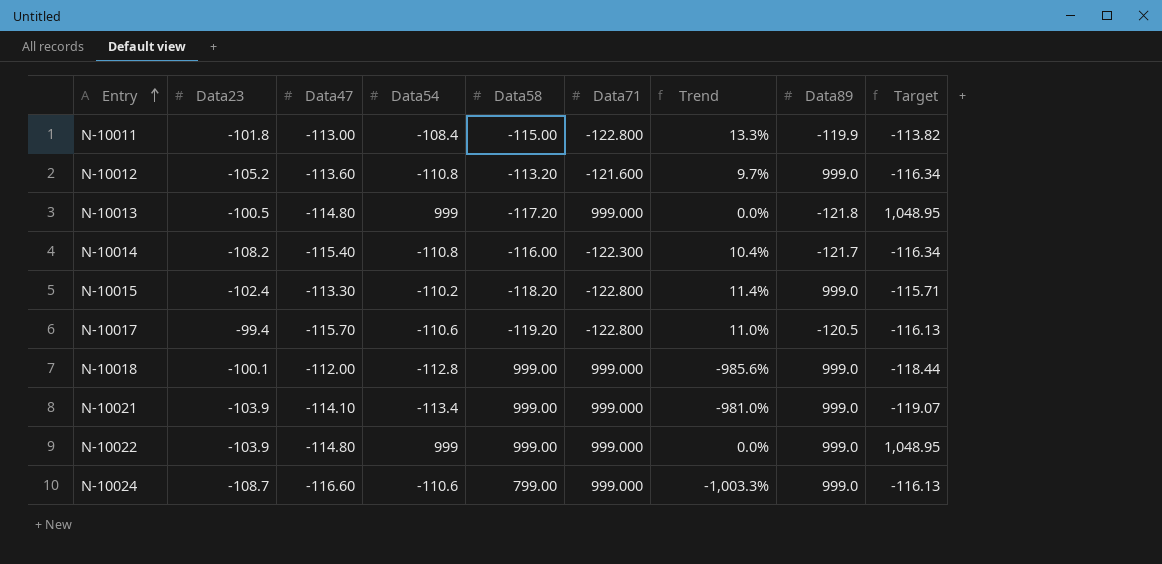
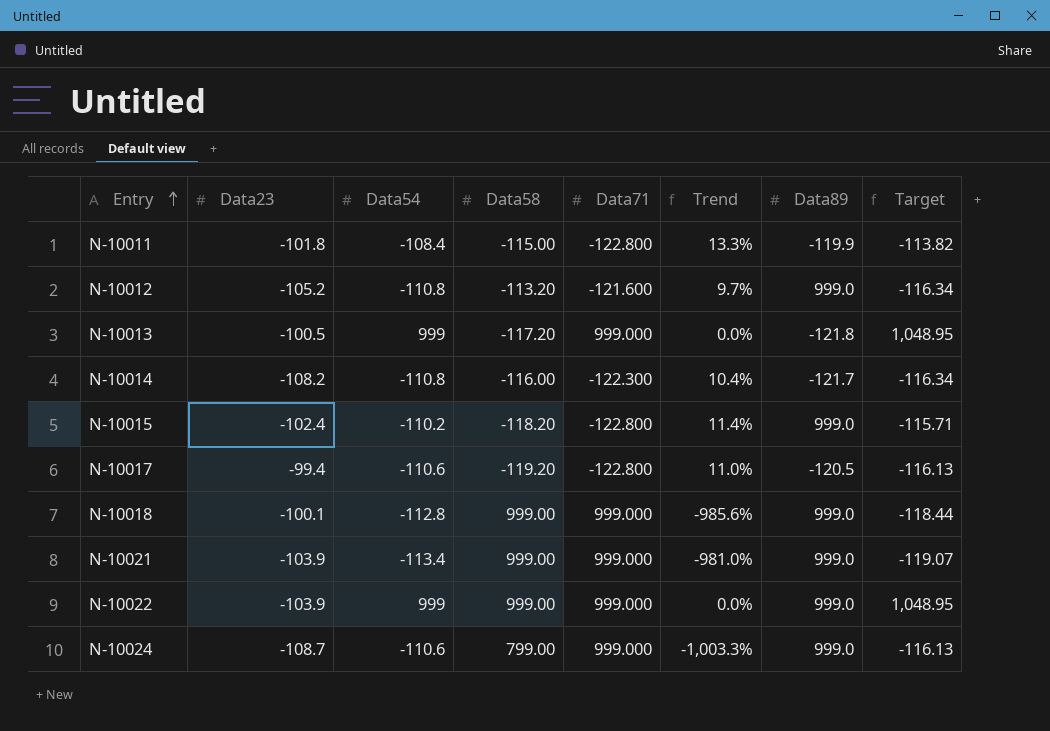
column Data47 | position: 3 -> none

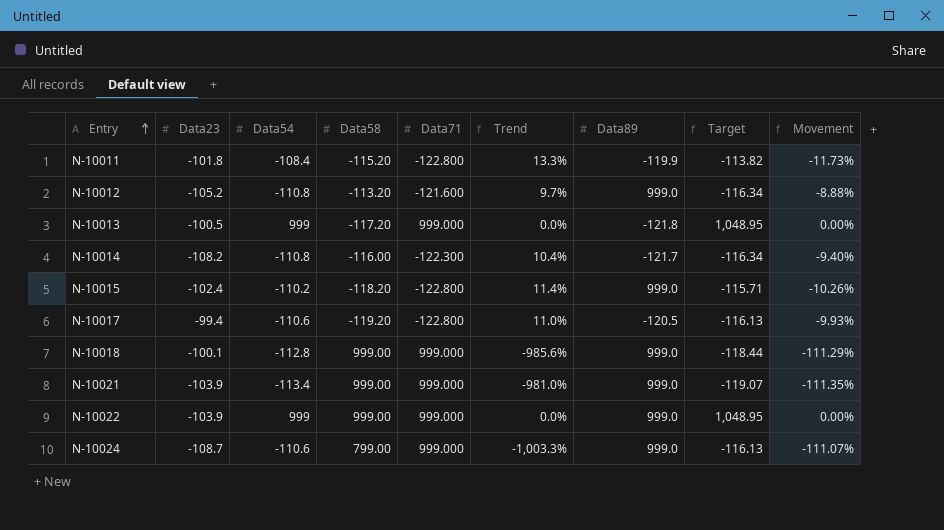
column Movement | formula: none -> ([Data54] - [Data71]) / [Data71]
N-10011 | Data58: -115.00 -> -115.20

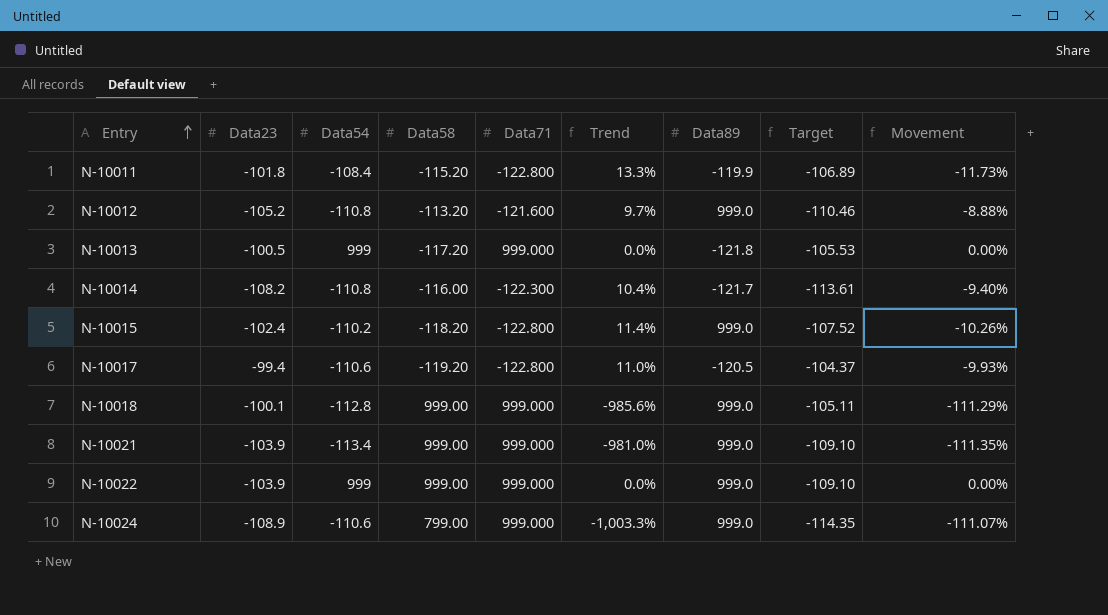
column Target | formula: [Data54] * 1.05 -> [Data23] * 1.05
N-10024 | Data23: -108.7 -> -108.9

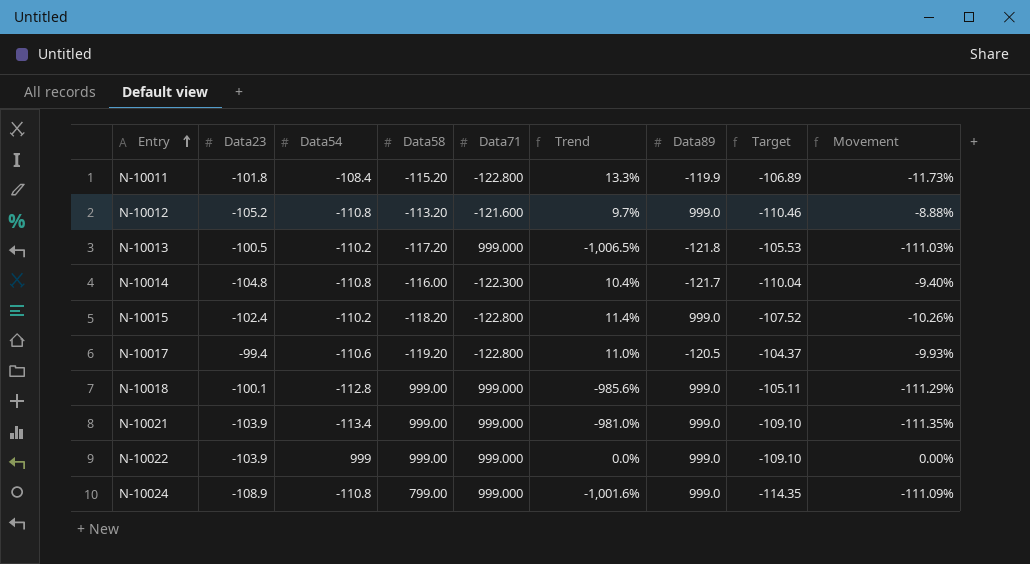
N-10013 | Data54: 999 -> -110.2
N-10013 | Trend: 0.0% -> -1,006.5%
N-10013 | Movement: 0.00% -> -111.03%
N-10014 | Data23: -108.2 -> -104.8
N-10014 | Target: -113.61 -> -110.04
N-10024 | Data54: -110.6 -> -110.8
N-10024 | Trend: -1,003.3% -> -1,001.6%
N-10024 | Movement: -111.07% -> -111.09%

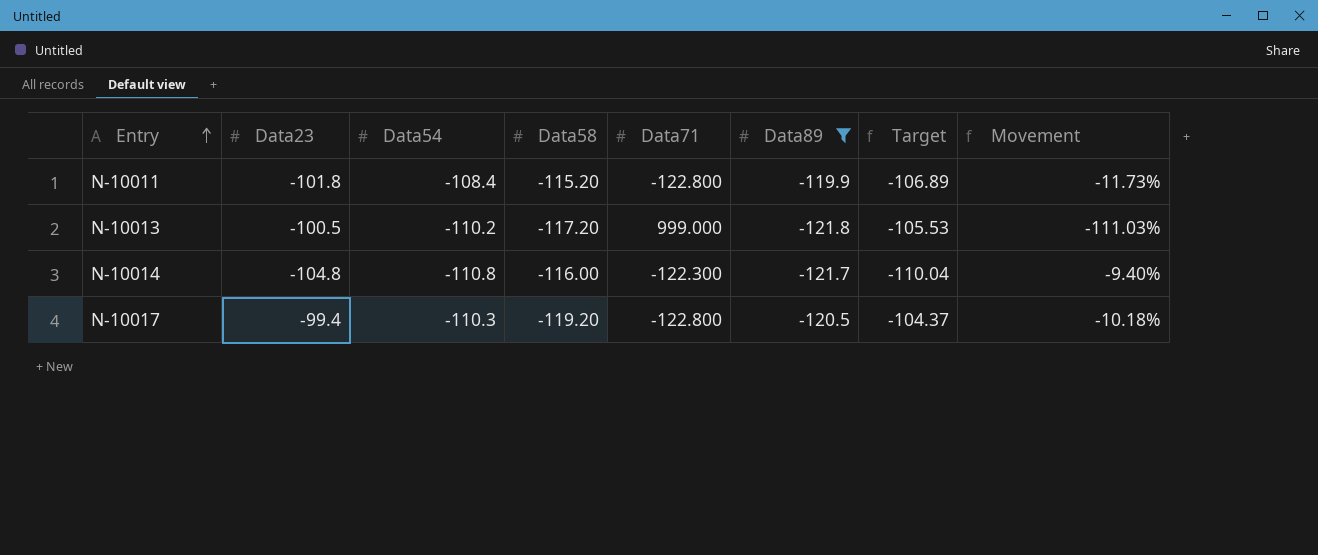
filter: none -> Data89 != 999.0
column Trend | formula: ([Data71] - [Data54]) / [Data54] -> none
N-10017 | Data54: -110.6 -> -110.3
N-10017 | Movement: -9.93% -> -10.18%

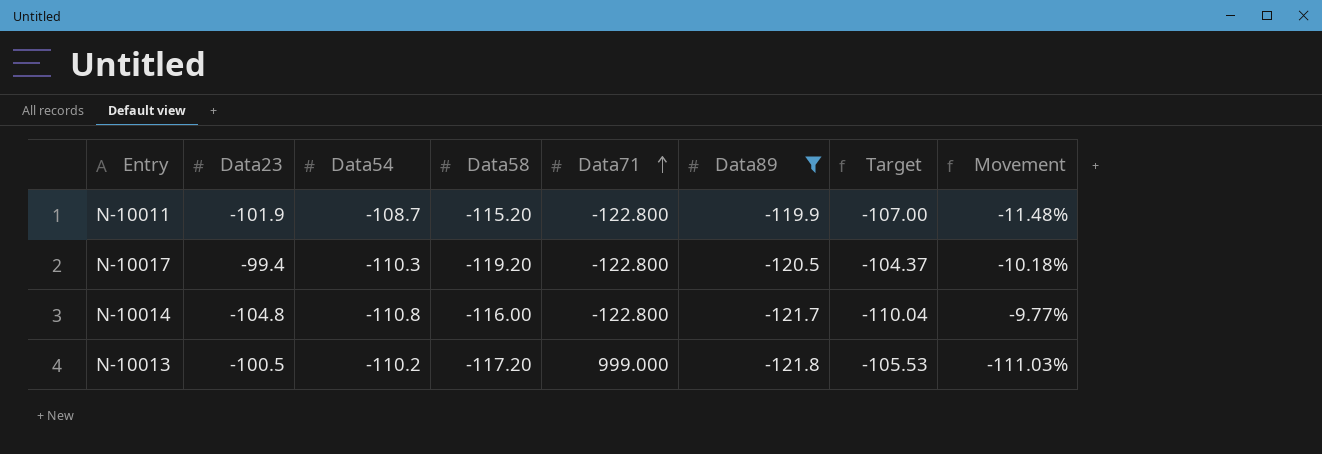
row order: Entry ascending -> Data71 ascending
N-10011 | Data23: -101.8 -> -101.9
N-10011 | Data54: -108.4 -> -108.7
N-10011 | Target: -106.89 -> -107.00
N-10011 | Movement: -11.73% -> -11.48%
N-10014 | Data71: -122.300 -> -122.800
N-10014 | Movement: -9.40% -> -9.77%

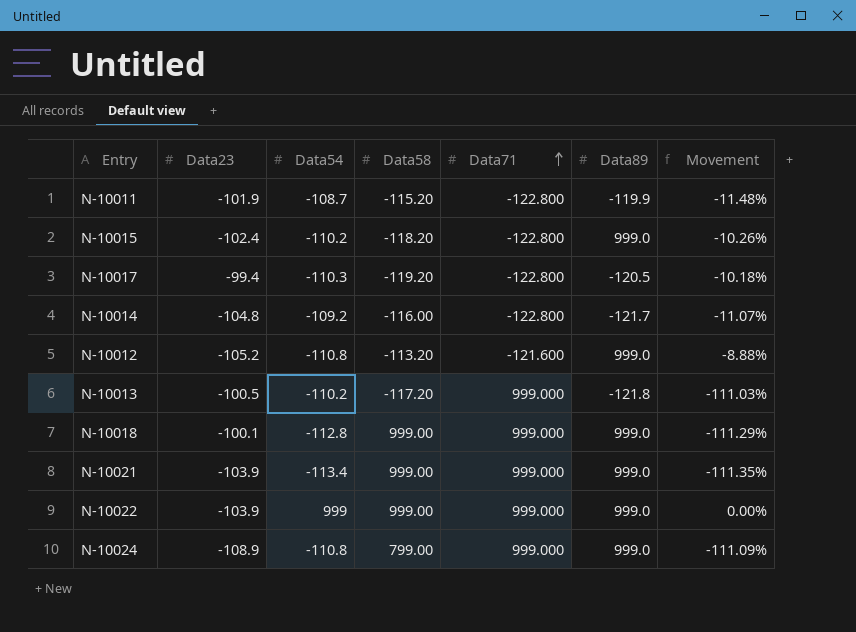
filter: Data89 != 999.0 -> none
column Target | formula: [Data23] * 1.05 -> none
N-10014 | Data54: -110.8 -> -109.2
N-10014 | Movement: -9.77% -> -11.07%

